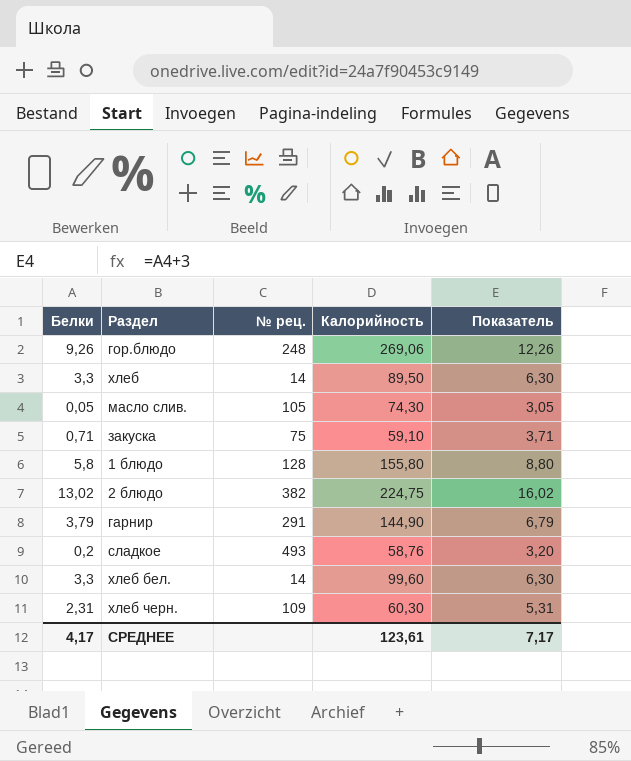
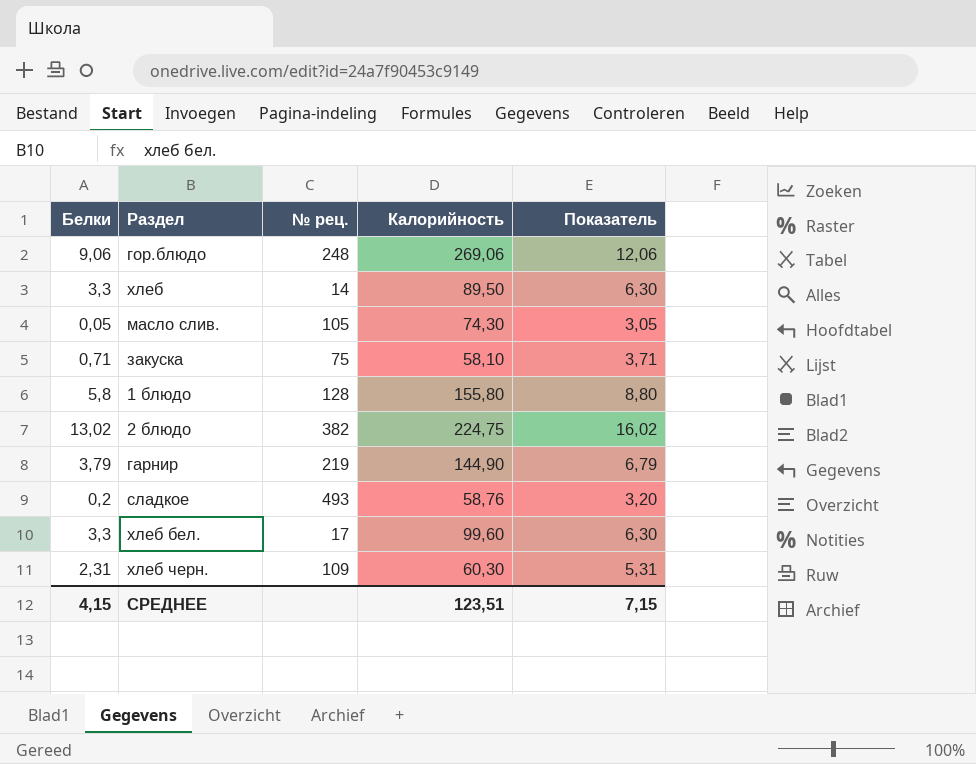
гор.блюдо | Белки: 9,26 -> 9,06
гор.блюдо | Показатель: 12,26 -> 12,06
закуска | Калорийность: 59,10 -> 58,10
гарнир | № рец.: 291 -> 219
хлеб бел. | № рец.: 14 -> 17
СРЕДНЕЕ | Белки: 4,17 -> 4,15
СРЕДНЕЕ | Калорийность: 123,61 -> 123,51
СРЕДНЕЕ | Показатель: 7,17 -> 7,15

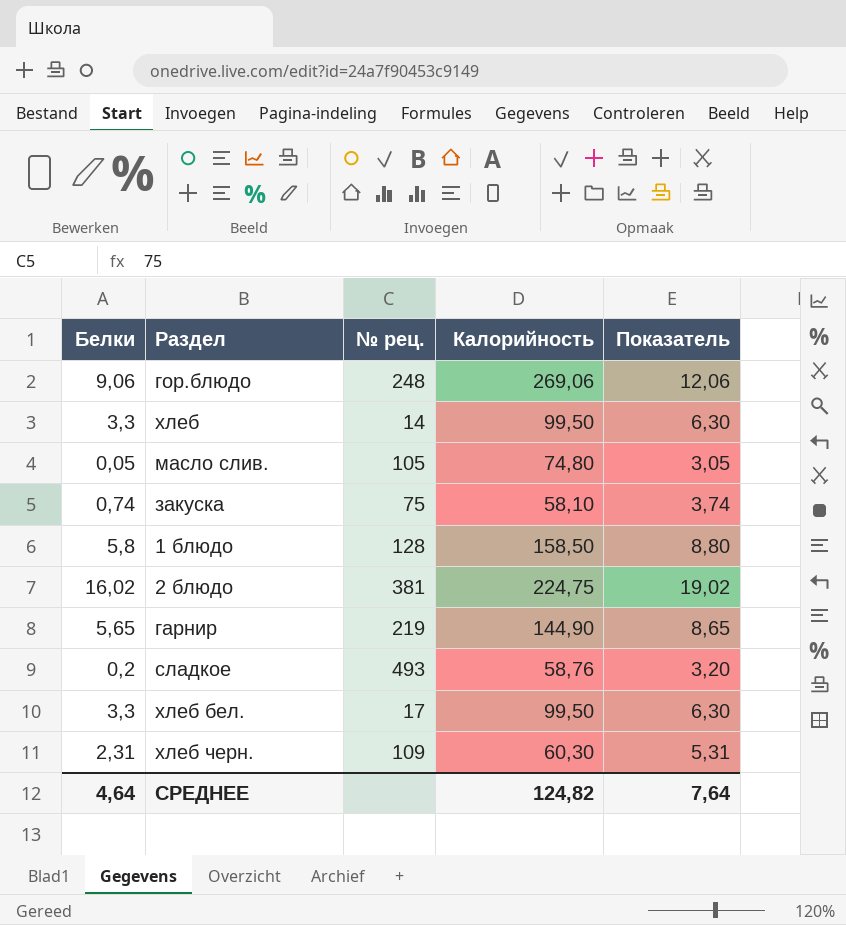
хлеб | Калорийность: 89,50 -> 99,50
масло слив. | Калорийность: 74,30 -> 74,80
закуска | Белки: 0,71 -> 0,74
закуска | Показатель: 3,71 -> 3,74
1 блюдо | Калорийность: 155,80 -> 158,50
2 блюдо | Белки: 13,02 -> 16,02
2 блюдо | № рец.: 382 -> 381
2 блюдо | Показатель: 16,02 -> 19,02
гарнир | Белки: 3,79 -> 5,65
гарнир | Показатель: 6,79 -> 8,65
хлеб бел. | Калорийность: 99,60 -> 99,50
СРЕДНЕЕ | Белки: 4,15 -> 4,64
СРЕДНЕЕ | Калорийность: 123,51 -> 124,82
СРЕДНЕЕ | Показатель: 7,15 -> 7,64

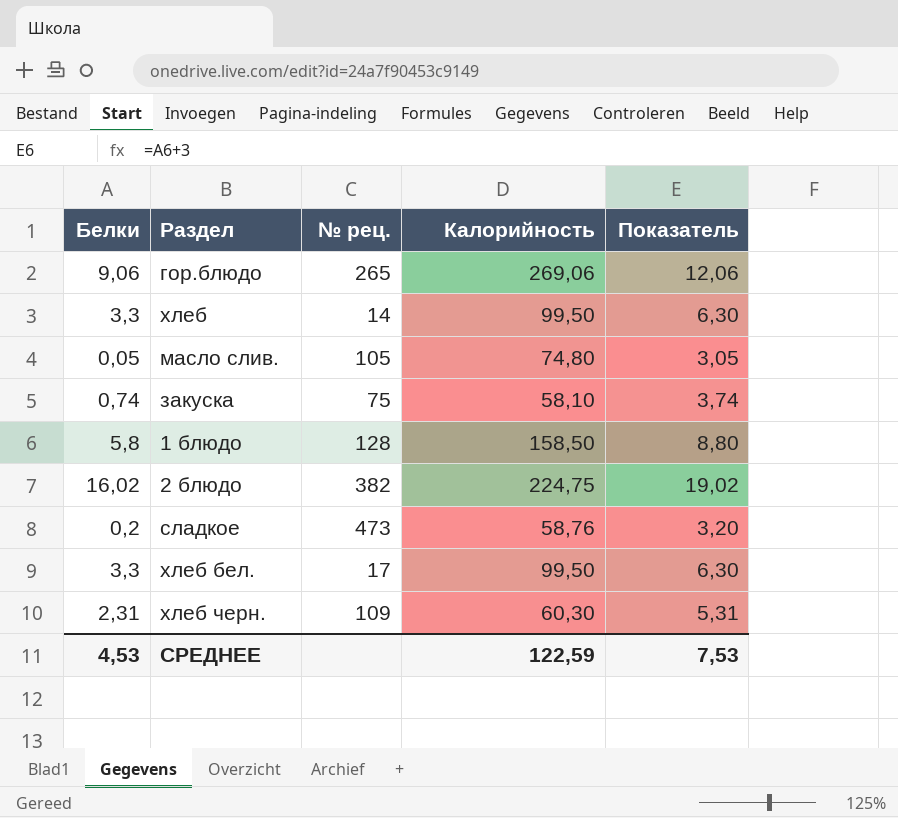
row гарнир: 5,65 | 219 | 144,90 | 8,65 -> none
гор.блюдо | № рец.: 248 -> 265
2 блюдо | № рец.: 381 -> 382
сладкое | № рец.: 493 -> 473
СРЕДНЕЕ | Белки: 4,64 -> 4,53
СРЕДНЕЕ | Калорийность: 124,82 -> 122,59
СРЕДНЕЕ | Показатель: 7,64 -> 7,53

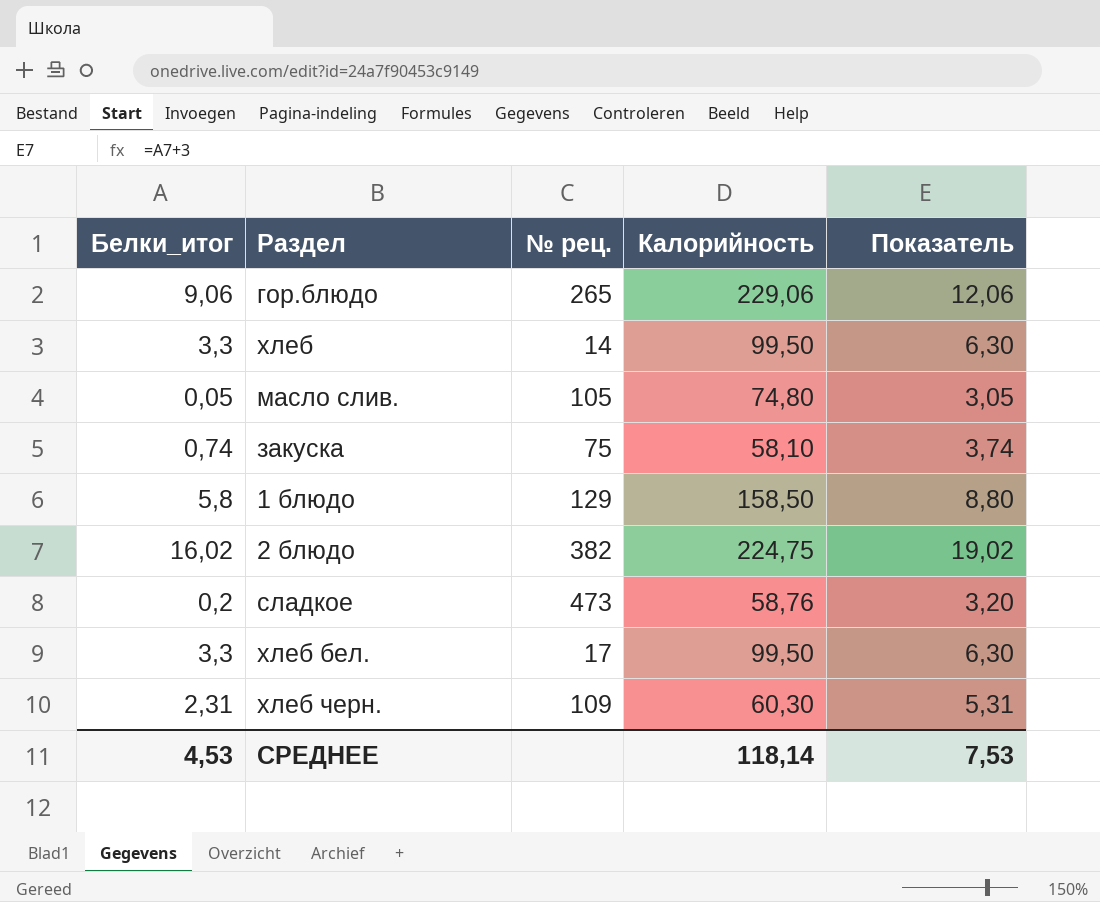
column name: Белки -> Белки_итог
гор.блюдо | Калорийность: 269,06 -> 229,06
1 блюдо | № рец.: 128 -> 129
СРЕДНЕЕ | Калорийность: 122,59 -> 118,14

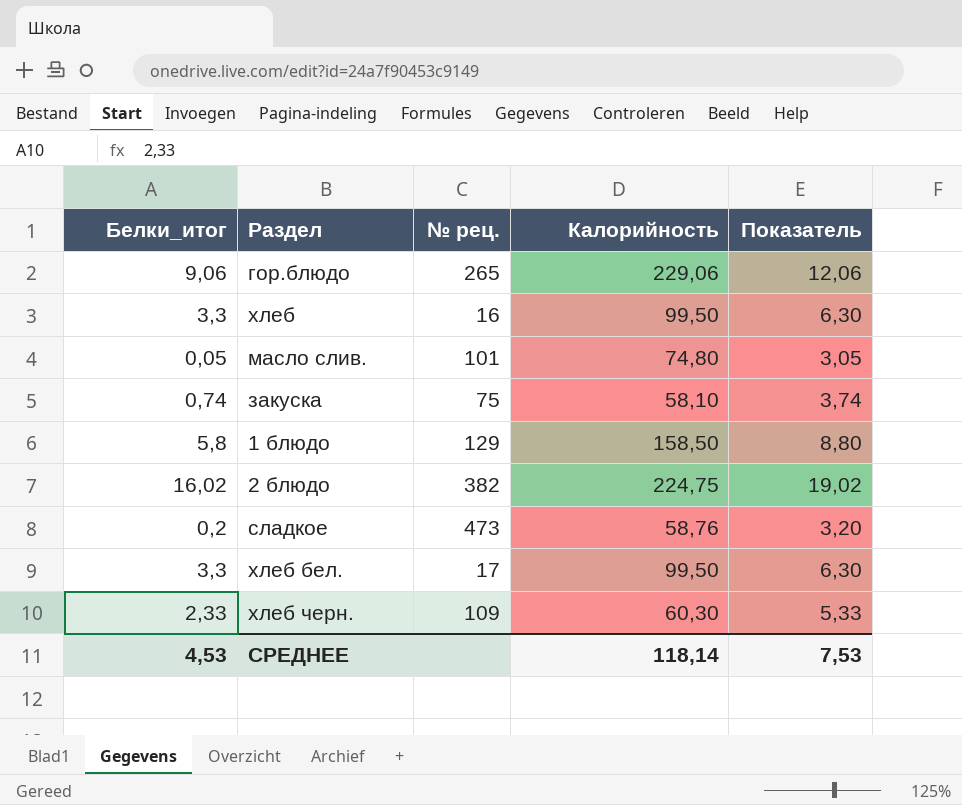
хлеб | № рец.: 14 -> 16
масло слив. | № рец.: 105 -> 101
хлеб черн. | Белки_итог: 2,31 -> 2,33
хлеб черн. | Показатель: 5,31 -> 5,33

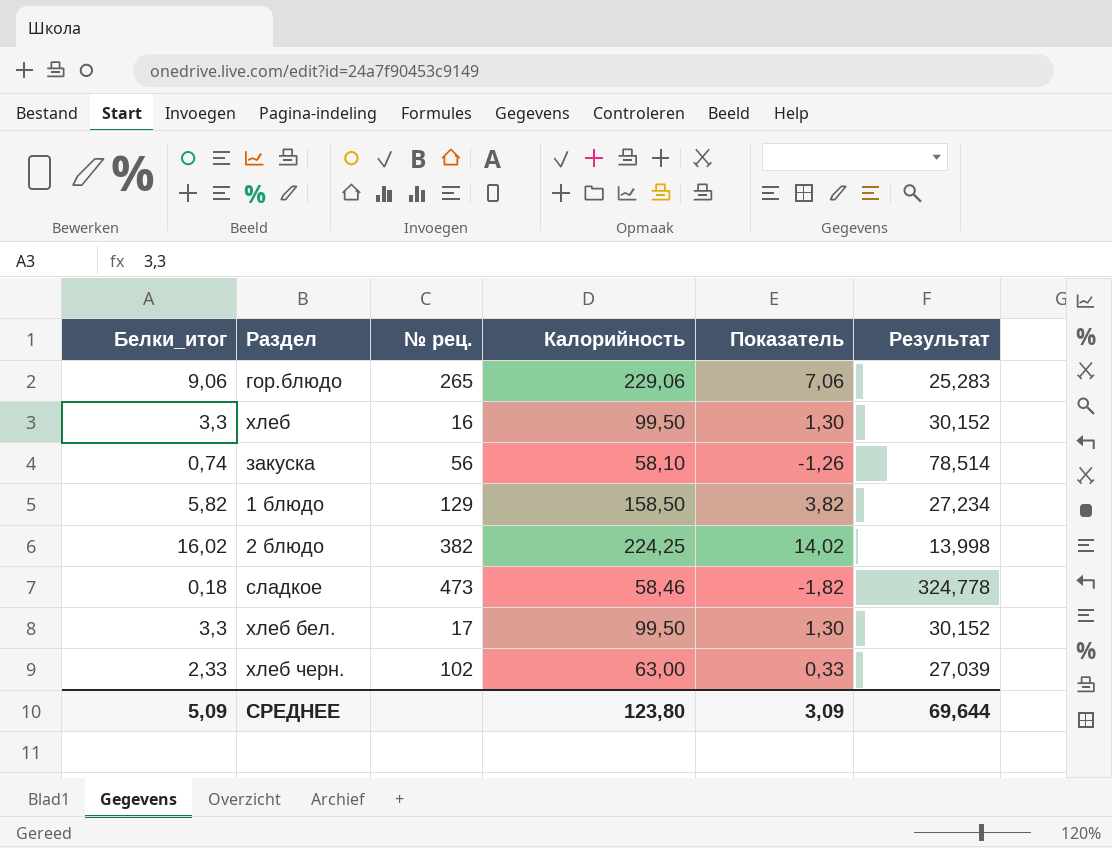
column Показатель | formula: [Белки_итог] + 3 -> [Белки_итог] - 2
column Результат | formula: none -> [Калорийность] / [Белки_итог]
row масло слив.: 0,05 | 101 | 74,80 | 3,05 -> none
закуска | № рец.: 75 -> 56
1 блюдо | Белки_итог: 5,8 -> 5,82
2 блюдо | Калорийность: 224,75 -> 224,25
сладкое | Белки_итог: 0,2 -> 0,18
сладкое | Калорийность: 58,76 -> 58,46
хлеб черн. | № рец.: 109 -> 102
хлеб черн. | Калорийность: 60,30 -> 63,00
СРЕДНЕЕ | Белки_итог: 4,53 -> 5,09
СРЕДНЕЕ | Калорийность: 118,14 -> 123,80
СРЕДНЕЕ | Показатель: 7,53 -> 3,09

